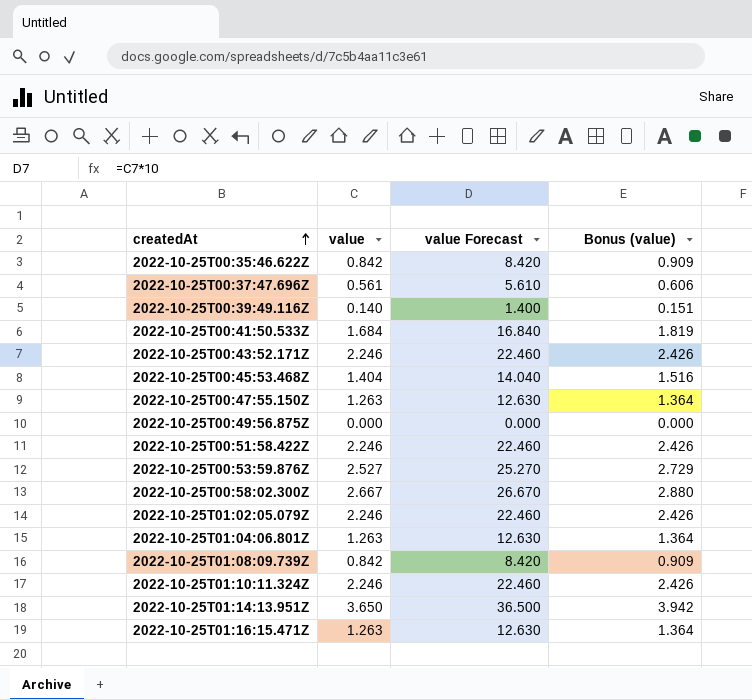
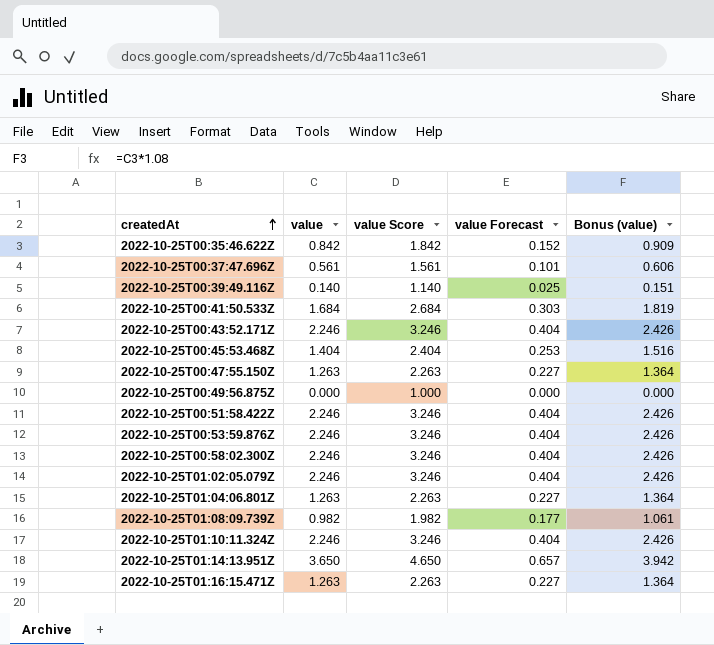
column value Score | formula: none -> [value] + 1
column value Forecast | formula: [value] * 10 -> [value] * 0.18
2022-10-25T00:53:59.876Z | value: 2.527 -> 2.246
2022-10-25T00:53:59.876Z | Bonus (value): 2.729 -> 2.426
2022-10-25T00:58:02.300Z | value: 2.667 -> 2.246
2022-10-25T00:58:02.300Z | Bonus (value): 2.880 -> 2.426
2022-10-25T01:08:09.739Z | value: 0.842 -> 0.982
2022-10-25T01:08:09.739Z | Bonus (value): 0.909 -> 1.061

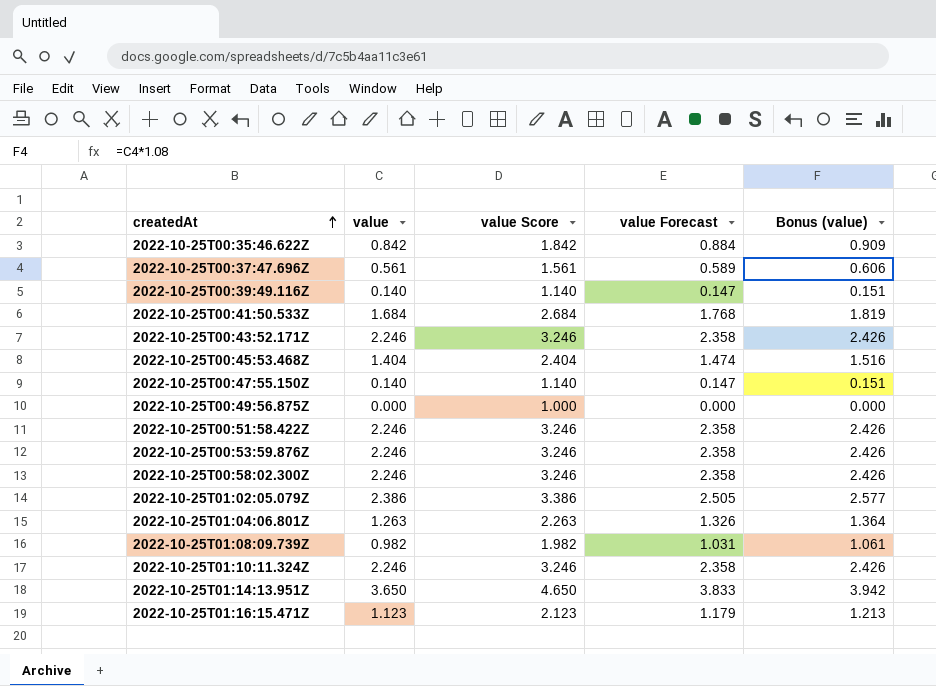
column value Forecast | formula: [value] * 0.18 -> [value] * 1.05
2022-10-25T00:47:55.150Z | value: 1.263 -> 0.140
2022-10-25T00:47:55.150Z | value Score: 2.263 -> 1.140
2022-10-25T00:47:55.150Z | Bonus (value): 1.364 -> 0.151
2022-10-25T01:02:05.079Z | value: 2.246 -> 2.386
2022-10-25T01:02:05.079Z | value Score: 3.246 -> 3.386
2022-10-25T01:02:05.079Z | Bonus (value): 2.426 -> 2.577
2022-10-25T01:16:15.471Z | value: 1.263 -> 1.123
2022-10-25T01:16:15.471Z | value Score: 2.263 -> 2.123
2022-10-25T01:16:15.471Z | Bonus (value): 1.364 -> 1.213

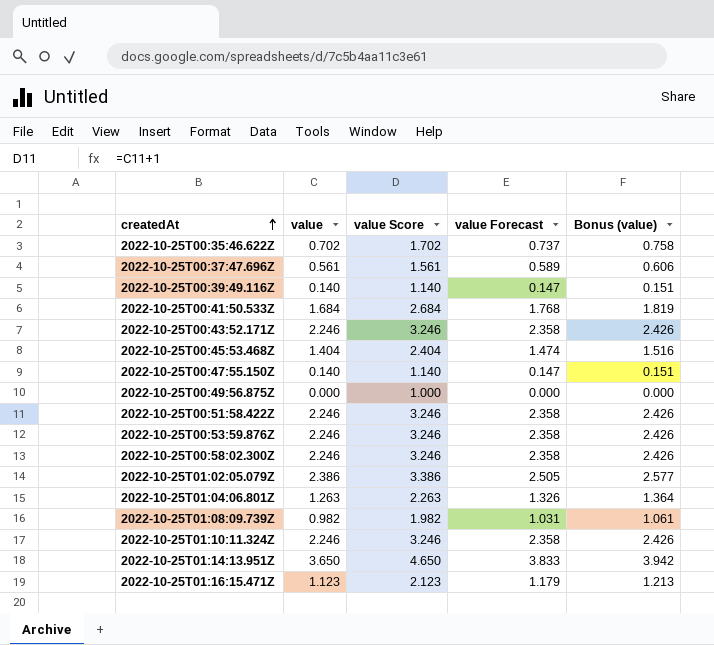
2022-10-25T00:35:46.622Z | value: 0.842 -> 0.702
2022-10-25T00:35:46.622Z | value Score: 1.842 -> 1.702
2022-10-25T00:35:46.622Z | value Forecast: 0.884 -> 0.737
2022-10-25T00:35:46.622Z | Bonus (value): 0.909 -> 0.758

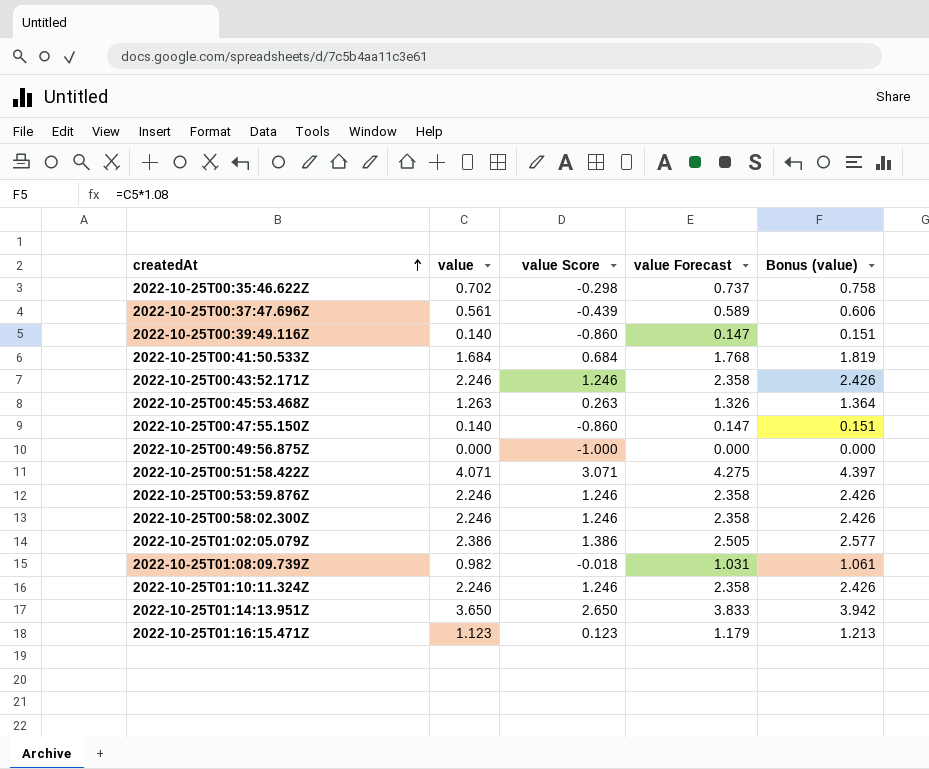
column value Score | formula: [value] + 1 -> [value] - 1
row 2022-10-25T01:04:06.801Z: 1.263 | 2.263 | 1.326 | 1.364 -> none
2022-10-25T00:45:53.468Z | value: 1.404 -> 1.263
2022-10-25T00:45:53.468Z | value Forecast: 1.474 -> 1.326
2022-10-25T00:45:53.468Z | Bonus (value): 1.516 -> 1.364
2022-10-25T00:51:58.422Z | value: 2.246 -> 4.071
2022-10-25T00:51:58.422Z | value Forecast: 2.358 -> 4.275
2022-10-25T00:51:58.422Z | Bonus (value): 2.426 -> 4.397

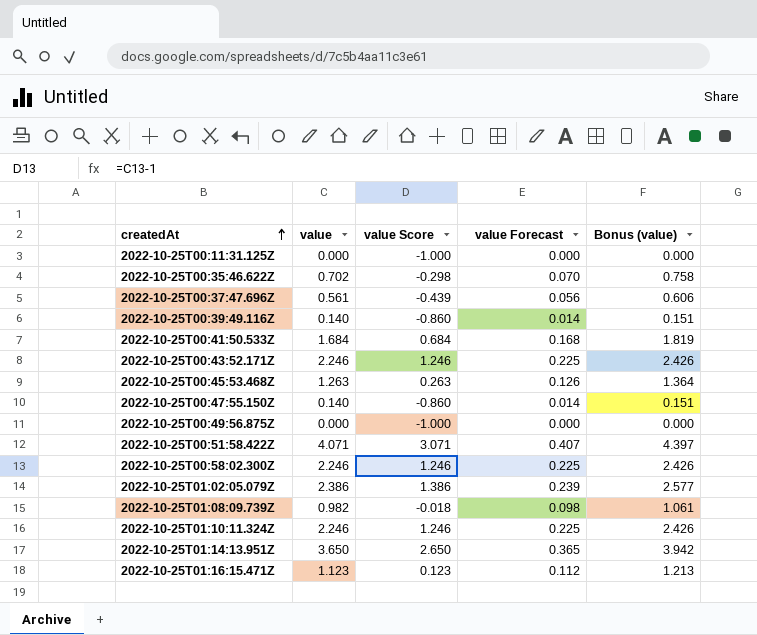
column value Forecast | formula: [value] * 1.05 -> [value] * 0.1
row 2022-10-25T00:53:59.876Z: 2.246 | 1.246 | 2.358 | 2.426 -> none
row 2022-10-25T00:11:31.125Z: none -> 0.000 | -1.000 | 0.000 | 0.000

